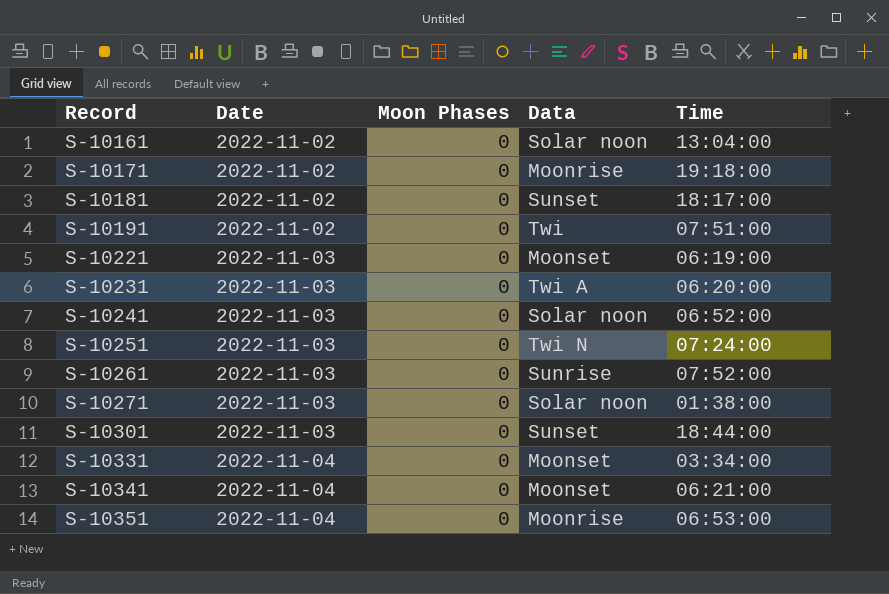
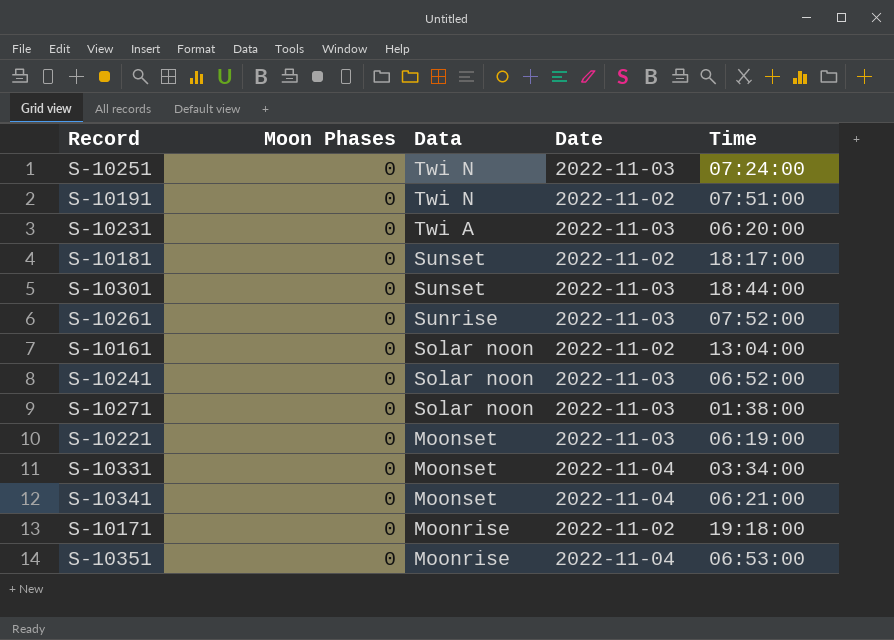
row order: Record ascending -> Data descending
column Date | position: 2 -> 4
S-10191 | Data: Twi -> Twi N

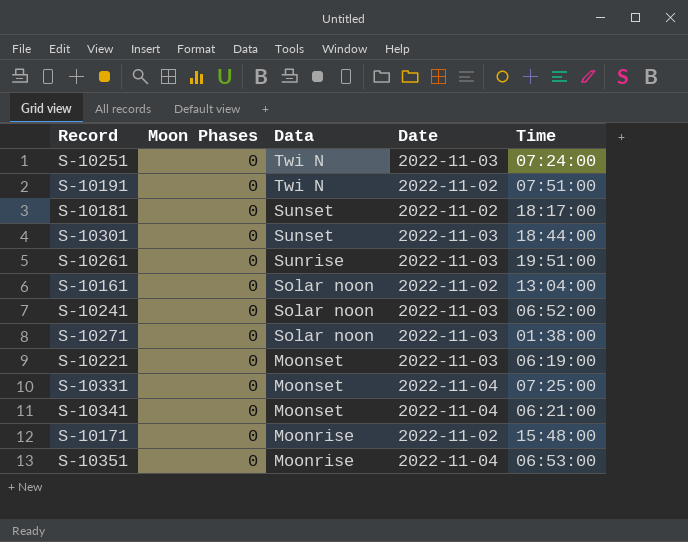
row S-10231: 0 | Twi A | 2022-11-03 | 06:20:00 -> none
S-10261 | Time: 07:52:00 -> 19:51:00
S-10331 | Time: 03:34:00 -> 07:25:00
S-10171 | Time: 19:18:00 -> 15:48:00

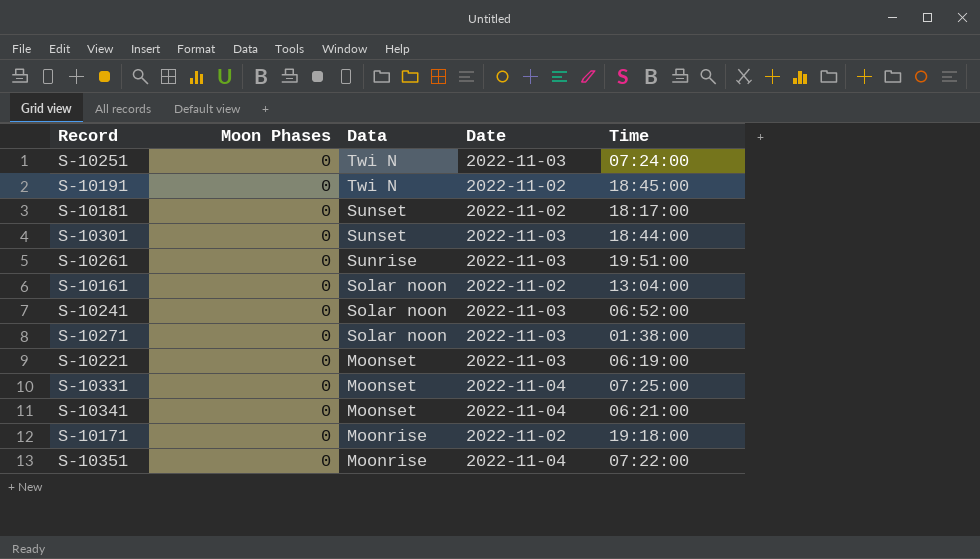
S-10191 | Time: 07:51:00 -> 18:45:00
S-10171 | Time: 15:48:00 -> 19:18:00
S-10351 | Time: 06:53:00 -> 07:22:00

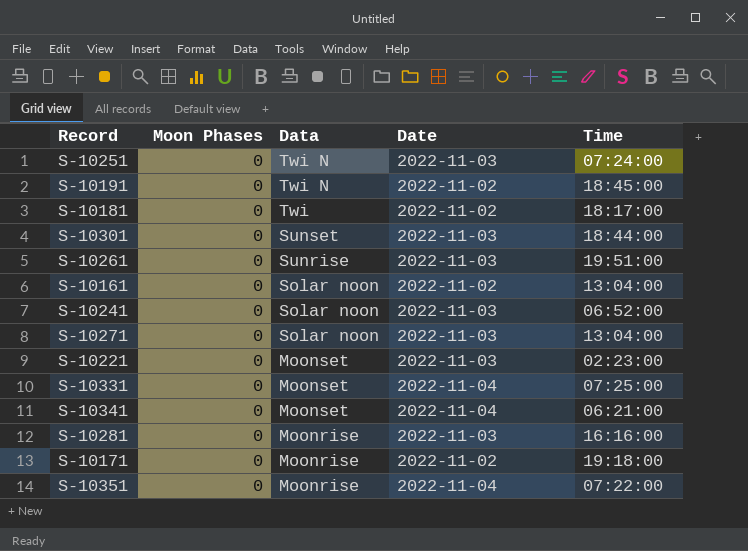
S-10181 | Data: Sunset -> Twi
S-10271 | Time: 01:38:00 -> 13:04:00
S-10221 | Time: 06:19:00 -> 02:23:00
row S-10281: none -> 0 | Moonrise | 2022-11-03 | 16:16:00

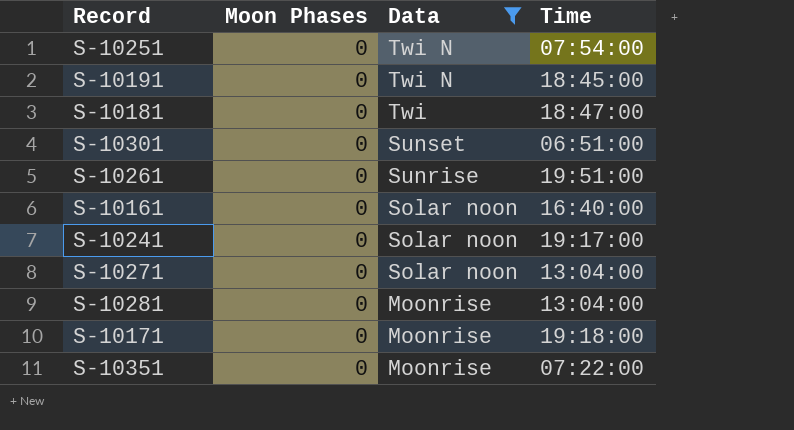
filter: none -> Data != Moonset
column Date | position: 4 -> none
S-10251 | Time: 07:24:00 -> 07:54:00
S-10181 | Time: 18:17:00 -> 18:47:00
S-10301 | Time: 18:44:00 -> 06:51:00
S-10161 | Time: 13:04:00 -> 16:40:00
S-10241 | Time: 06:52:00 -> 19:17:00
S-10281 | Time: 16:16:00 -> 13:04:00

